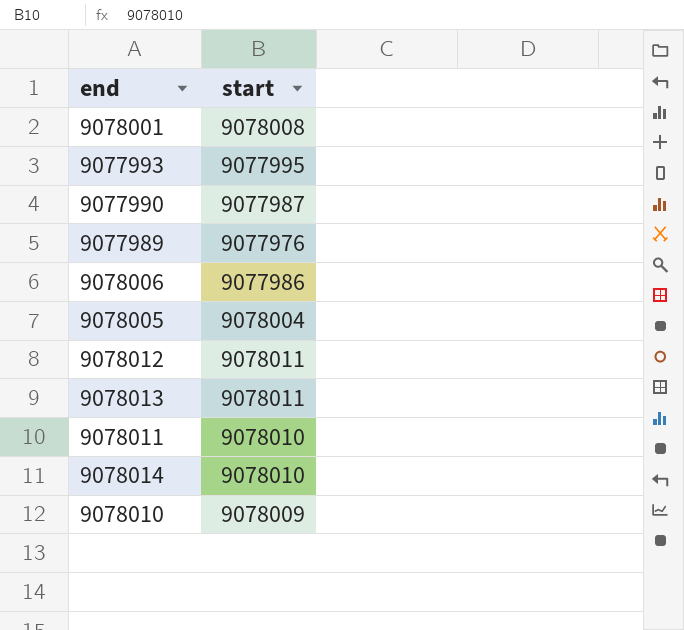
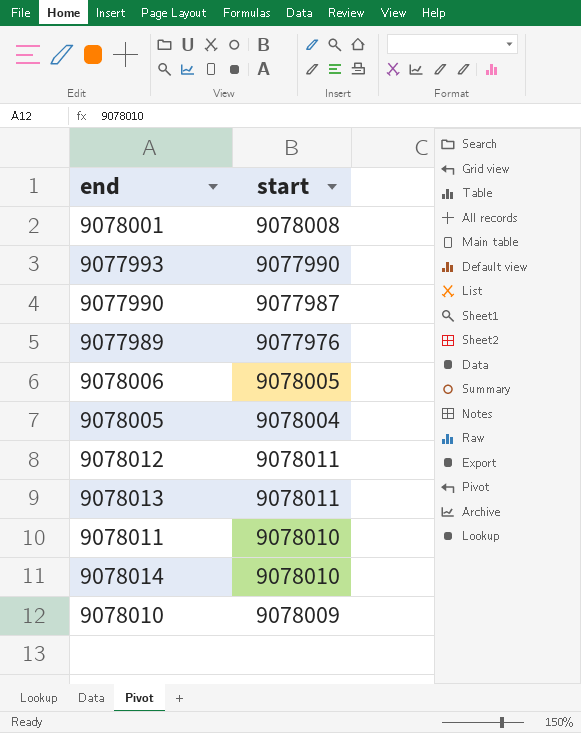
9077993 | start: 9077995 -> 9077990
9078006 | start: 9077986 -> 9078005

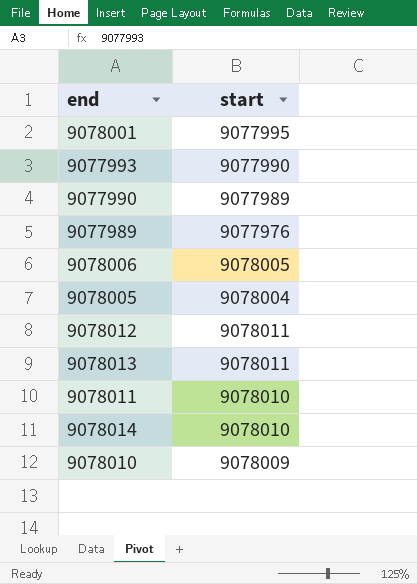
9078001 | start: 9078008 -> 9077995
9077990 | start: 9077987 -> 9077989

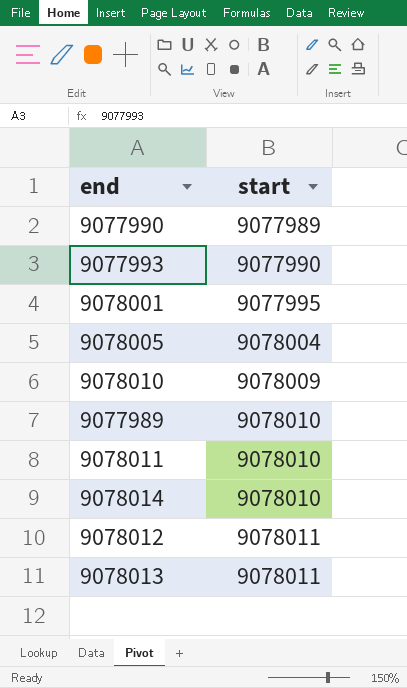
row order: none -> start ascending
row 9078006: 9078005 -> none
9077989 | start: 9077976 -> 9078010

